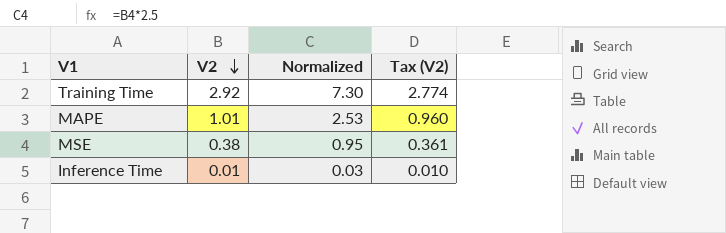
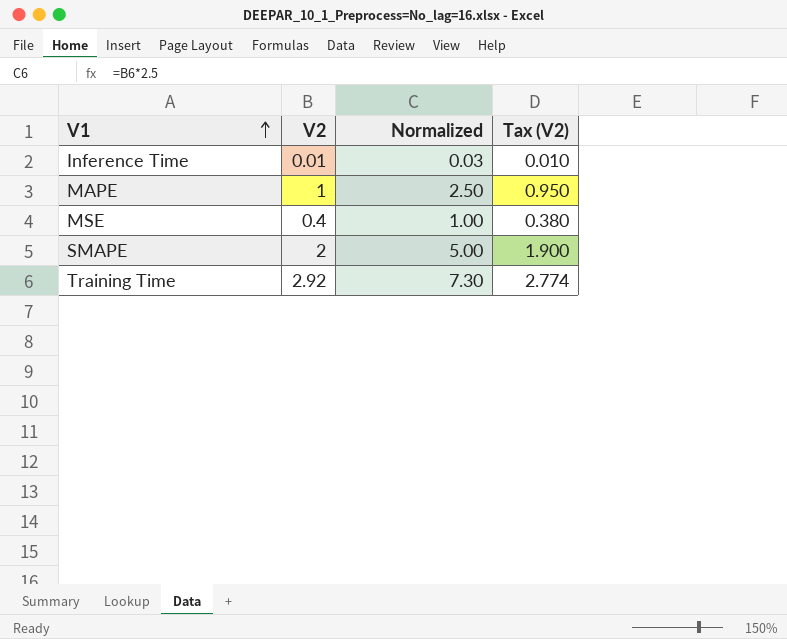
row order: V2 descending -> V1 ascending
MAPE | V2: 1.01 -> 1
MAPE | Normalized: 2.53 -> 2.50
MAPE | Tax (V2): 0.960 -> 0.950
MSE | V2: 0.38 -> 0.4
MSE | Normalized: 0.95 -> 1.00
MSE | Tax (V2): 0.361 -> 0.380
row SMAPE: none -> 2 | 5.00 | 1.900

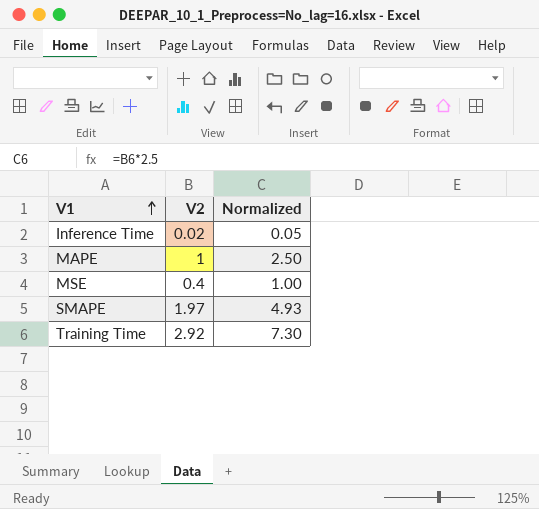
column Tax (V2) | formula: [V2] * 0.95 -> none
Inference Time | V2: 0.01 -> 0.02
Inference Time | Normalized: 0.03 -> 0.05
SMAPE | V2: 2 -> 1.97
SMAPE | Normalized: 5.00 -> 4.93

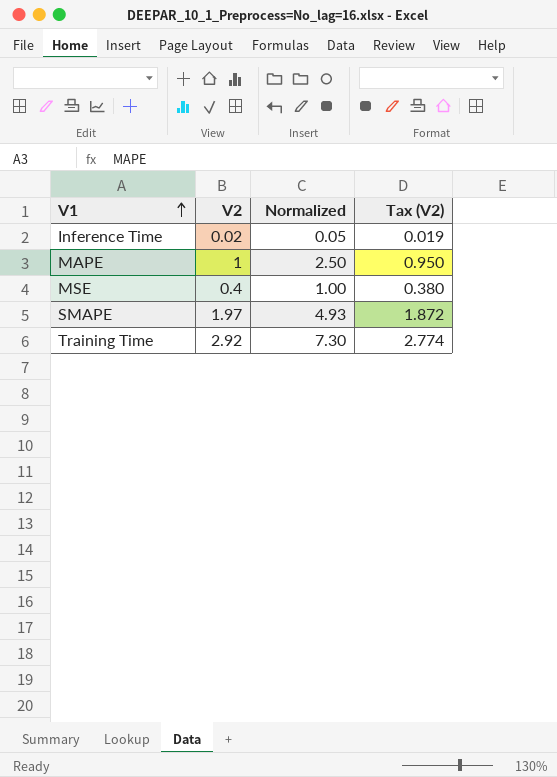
column Tax (V2) | formula: none -> [V2] * 0.95

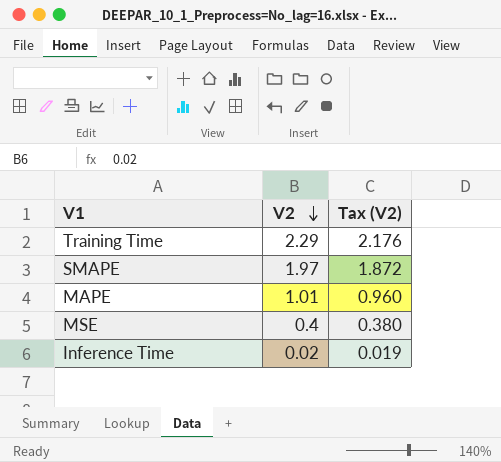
row order: V1 ascending -> V2 descending
column Normalized | formula: [V2] * 2.5 -> none
Training Time | V2: 2.92 -> 2.29
Training Time | Tax (V2): 2.774 -> 2.176
MAPE | V2: 1 -> 1.01
MAPE | Tax (V2): 0.950 -> 0.960

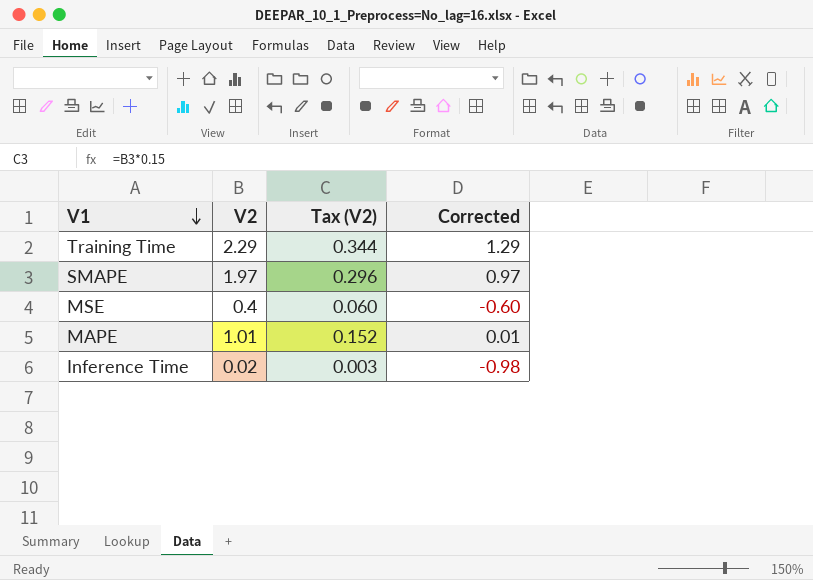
row order: V2 descending -> V1 descending
column Tax (V2) | formula: [V2] * 0.95 -> [V2] * 0.15
column Corrected | formula: none -> [V2] - 1

